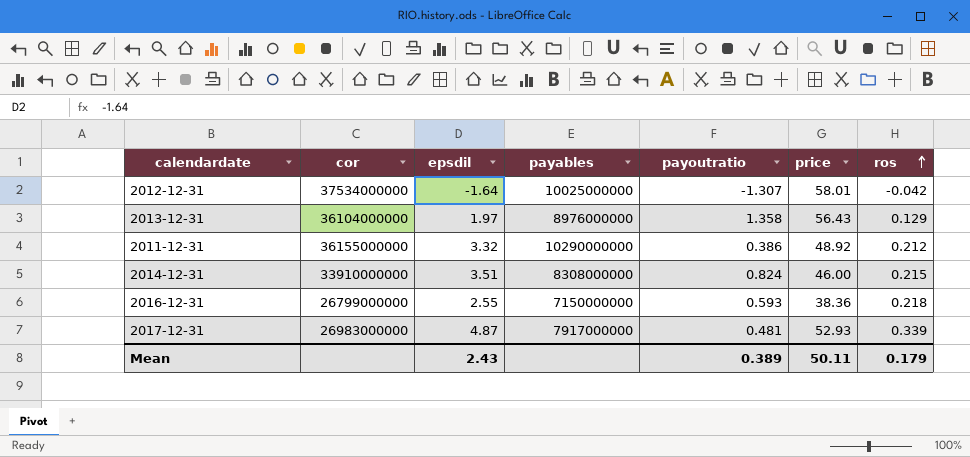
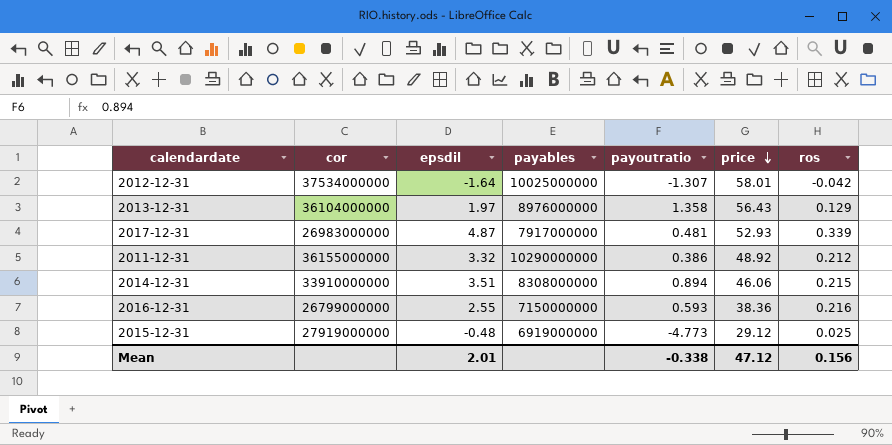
row order: ros ascending -> price descending
2014-12-31 | payoutratio: 0.824 -> 0.894
2014-12-31 | price: 46.00 -> 46.06
2016-12-31 | ros: 0.218 -> 0.216
row 2015-12-31: none -> 27919000000 | -0.48 | 6919000000 | -4.773 | 29.12 | 0.025
Mean | epsdil: 2.43 -> 2.01
Mean | payoutratio: 0.389 -> -0.338
Mean | price: 50.11 -> 47.12
Mean | ros: 0.179 -> 0.156

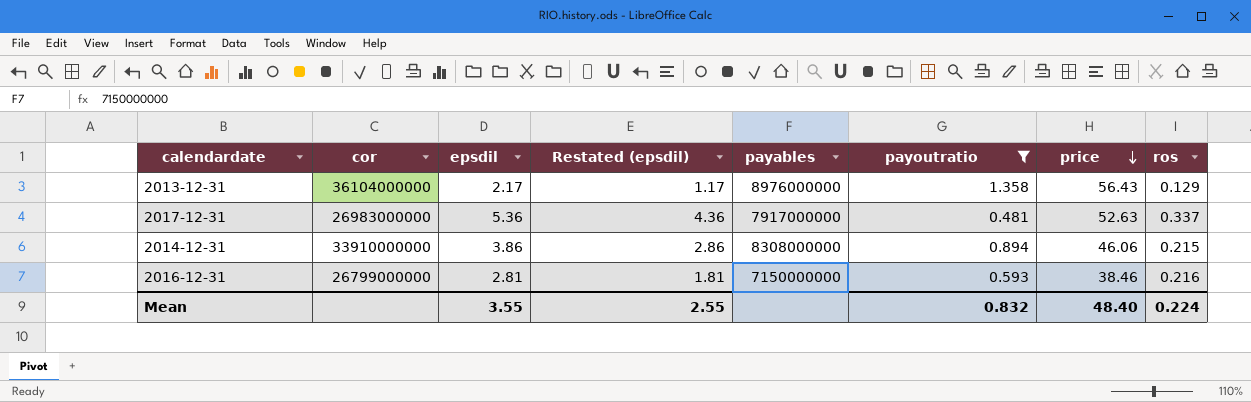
filter: none -> payoutratio >= 0.481
column Restated (epsdil) | formula: none -> [epsdil] - 1
2013-12-31 | epsdil: 1.97 -> 2.17
2017-12-31 | epsdil: 4.87 -> 5.36
2017-12-31 | price: 52.93 -> 52.63
2017-12-31 | ros: 0.339 -> 0.337
2014-12-31 | epsdil: 3.51 -> 3.86
2016-12-31 | epsdil: 2.55 -> 2.81
2016-12-31 | price: 38.36 -> 38.46
Mean | epsdil: 2.01 -> 3.55
Mean | payoutratio: -0.338 -> 0.832
Mean | price: 47.12 -> 48.40
Mean | ros: 0.156 -> 0.224

